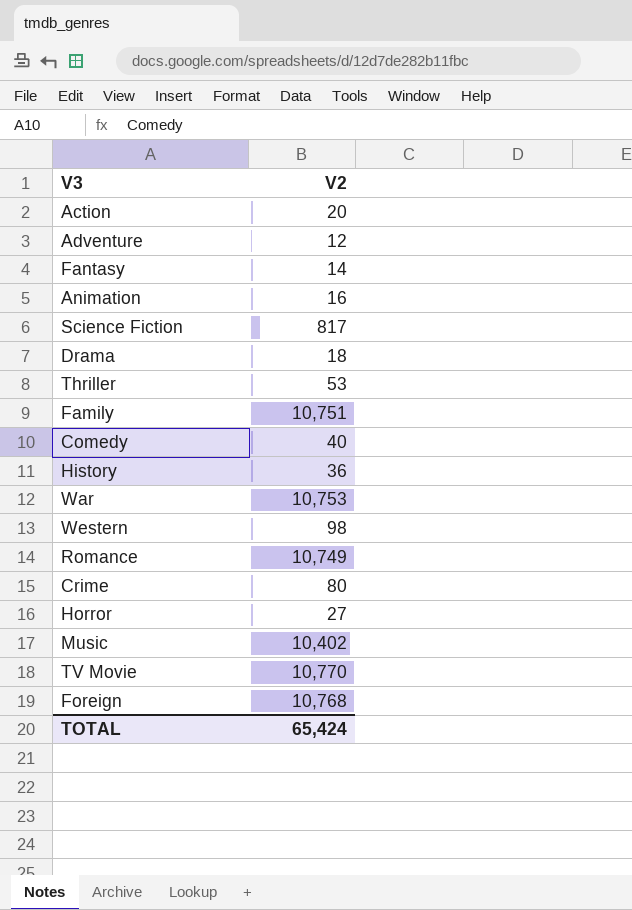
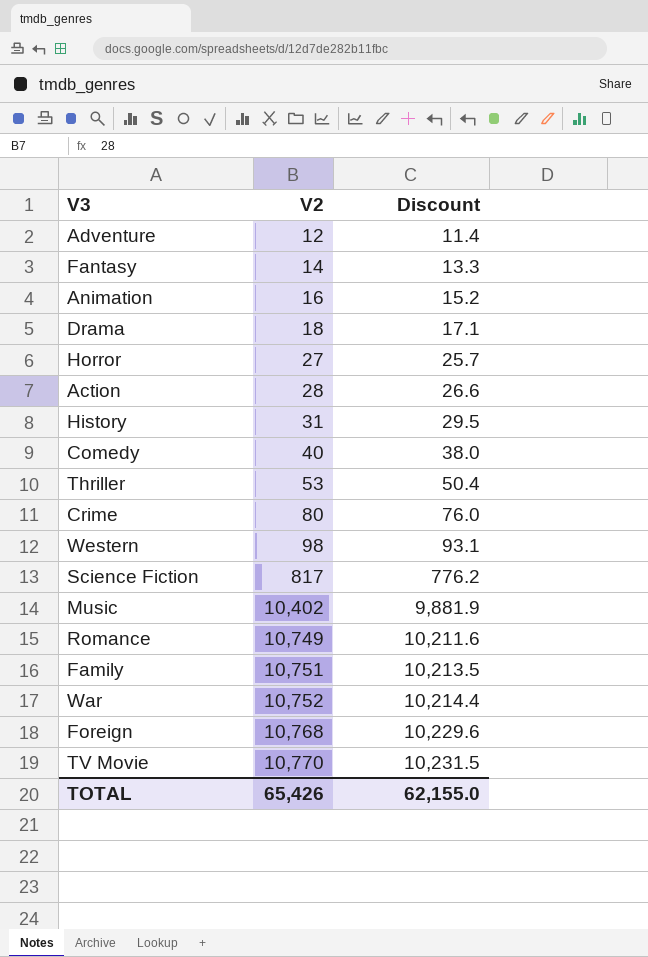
row order: none -> V2 ascending
column Discount | formula: none -> [V2] * 0.95
Action | V2: 20 -> 28
History | V2: 36 -> 31
War | V2: 10,753 -> 10,752
TOTAL | V2: 65,424 -> 65,426

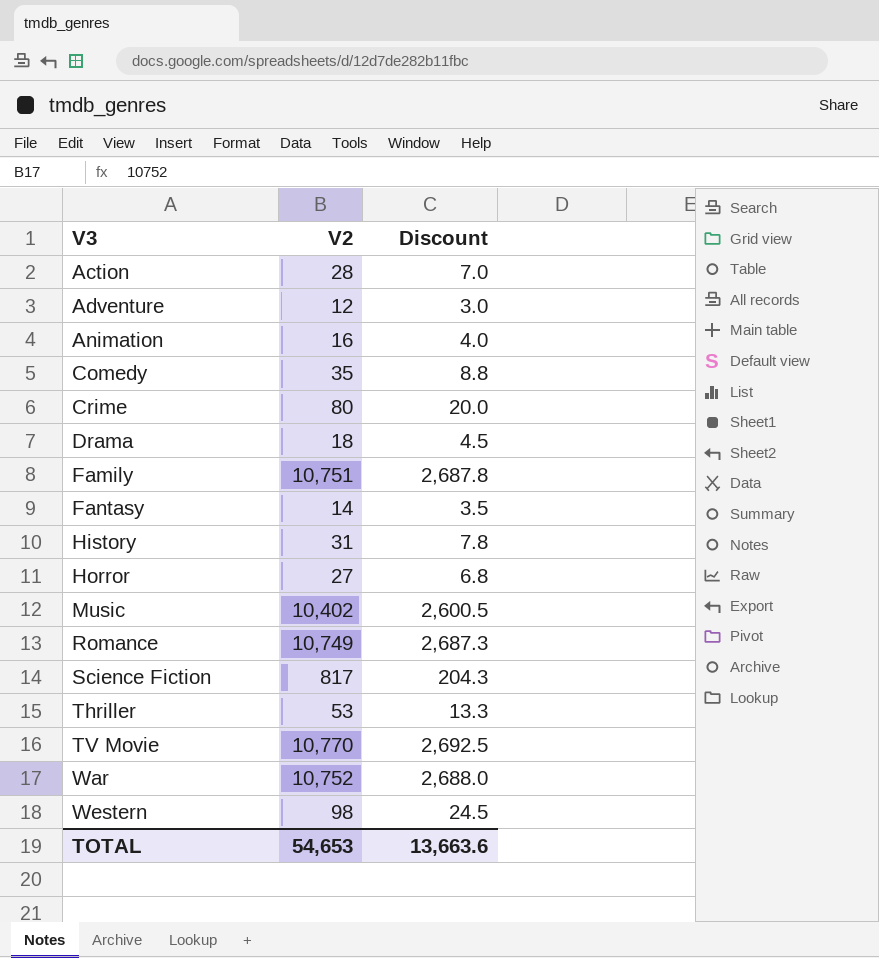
row order: V2 ascending -> V3 ascending
column Discount | formula: [V2] * 0.95 -> [V2] * 0.25
row Foreign: 10,768 | 10,229.6 -> none
Comedy | V2: 40 -> 35
TOTAL | V2: 65,426 -> 54,653
TOTAL | Discount: 62,155.0 -> 13,663.6

